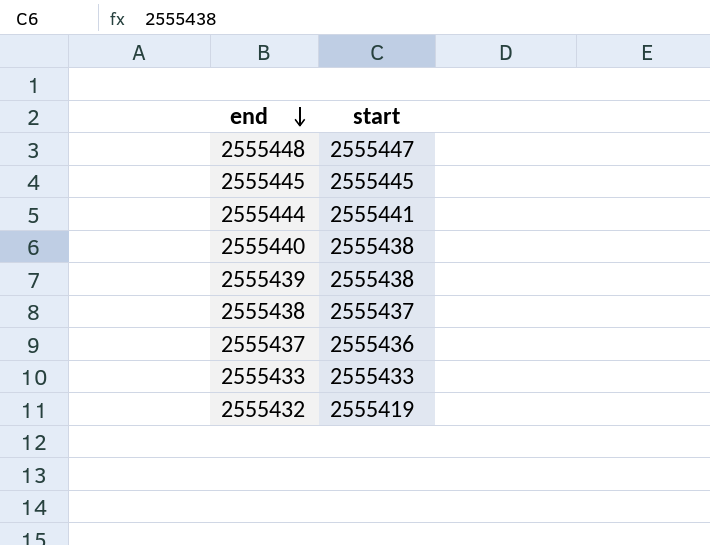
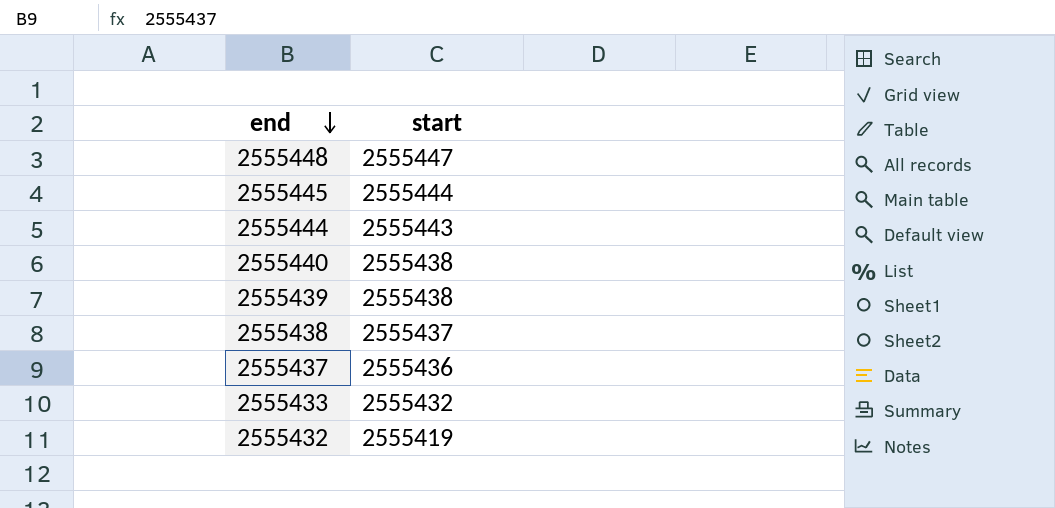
2555445 | start: 2555445 -> 2555444
2555444 | start: 2555441 -> 2555443
2555433 | start: 2555433 -> 2555432

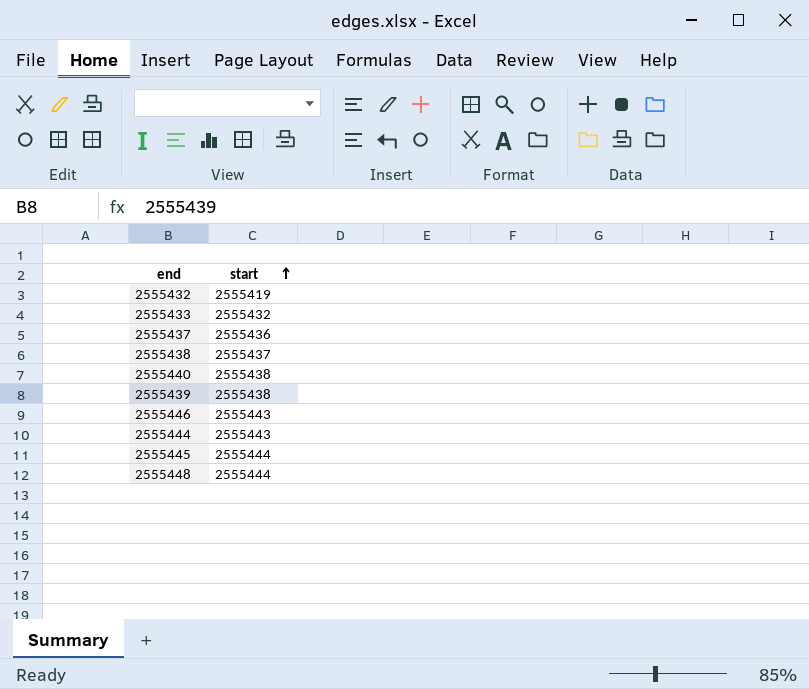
row order: end descending -> start ascending
row 2555446: none -> 2555443
2555448 | start: 2555447 -> 2555444

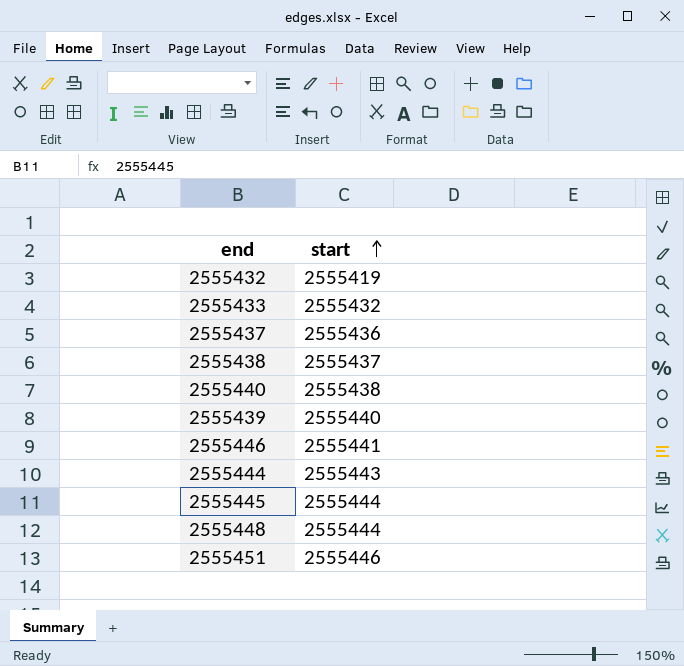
2555439 | start: 2555438 -> 2555440
2555446 | start: 2555443 -> 2555441
row 2555451: none -> 2555446

